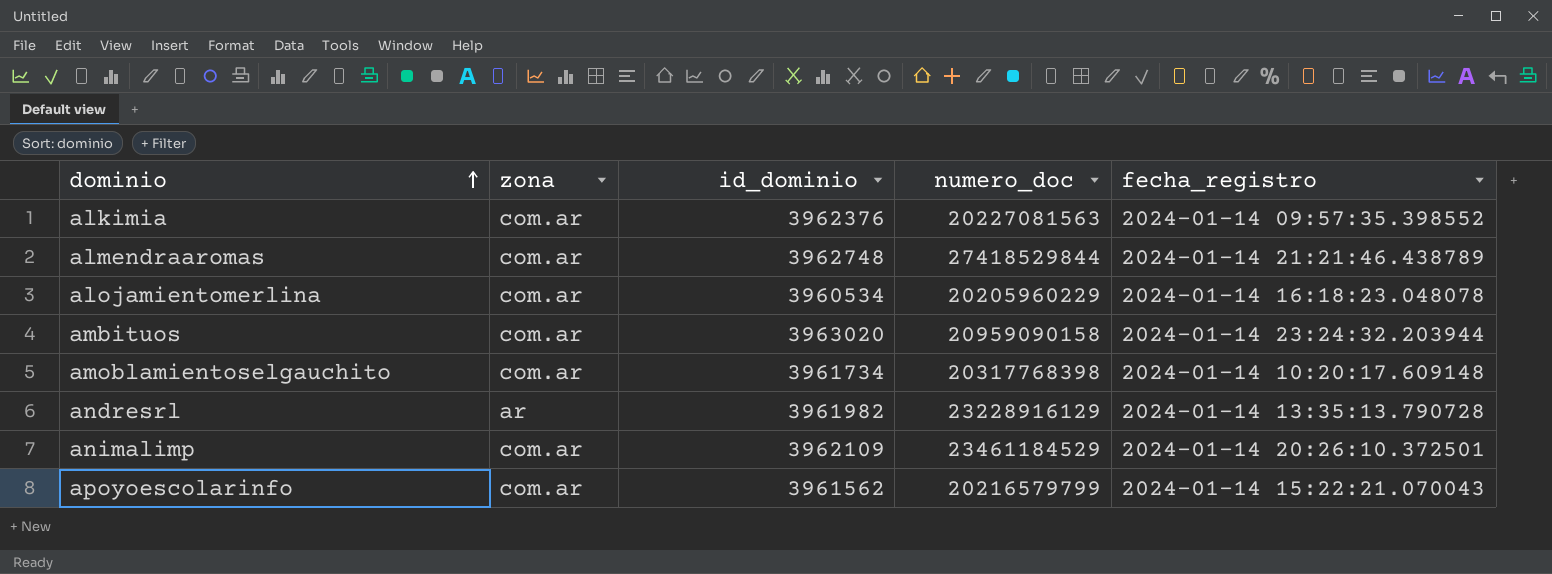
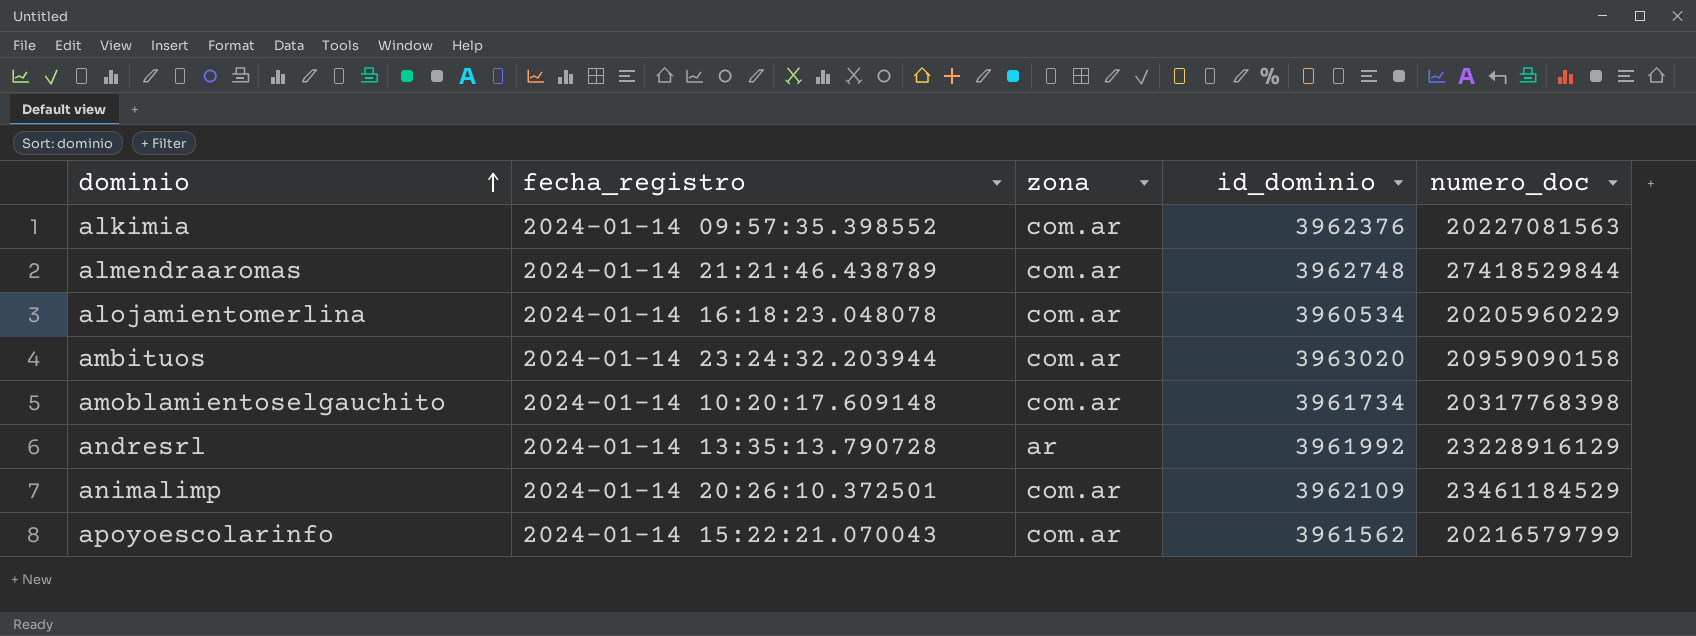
column fecha_registro | position: 5 -> 2
andresrl | id_dominio: 3961982 -> 3961992

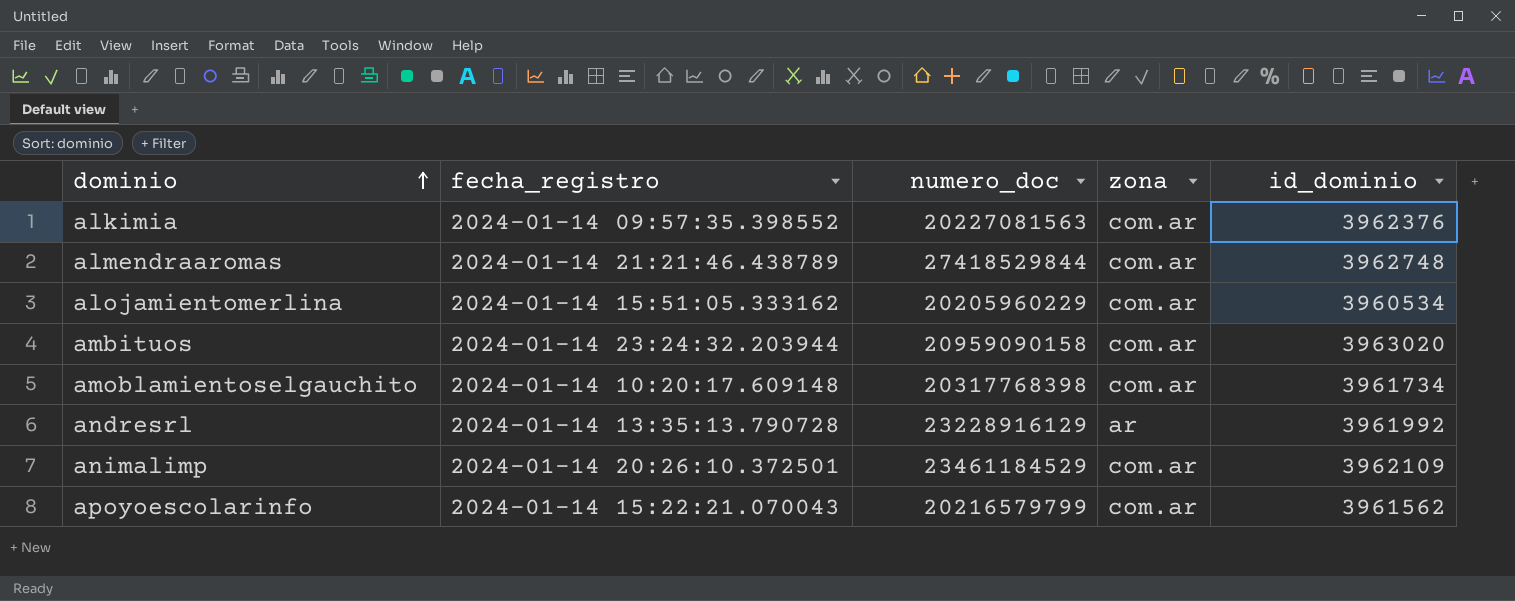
column numero_doc | position: 5 -> 3
alojamientomerlina | fecha_registro: 2024-01-14 16:18:23.048078 -> 2024-01-14 15:51:05.333162

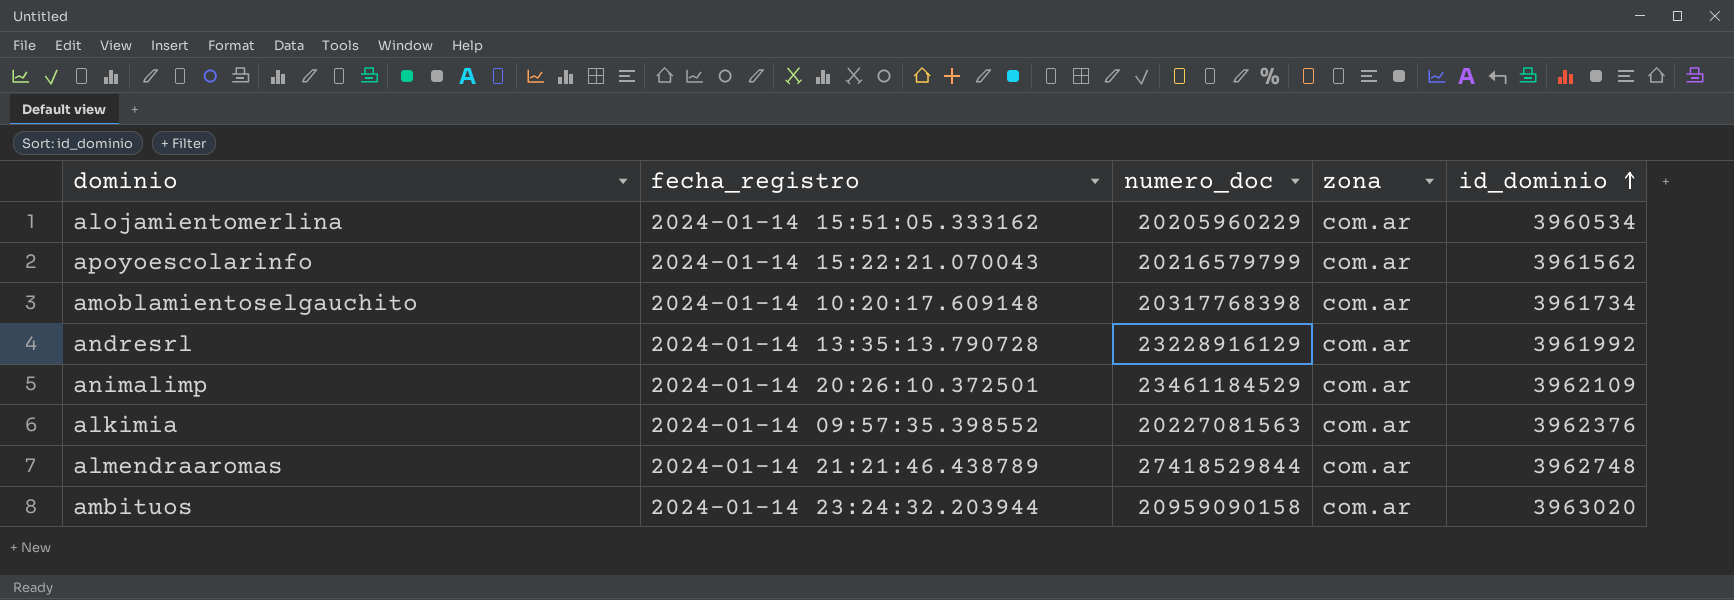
row order: dominio ascending -> id_dominio ascending
andresrl | zona: ar -> com.ar

